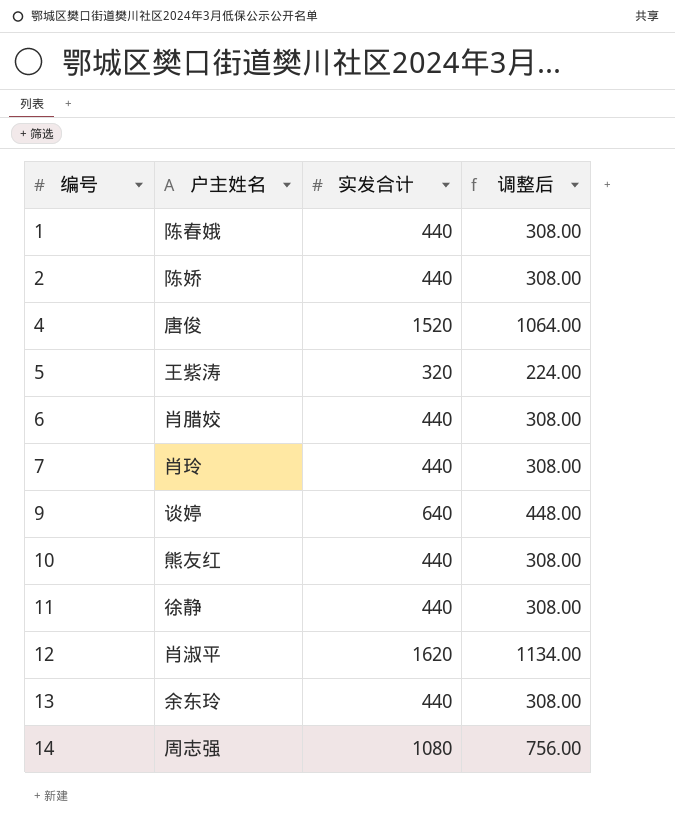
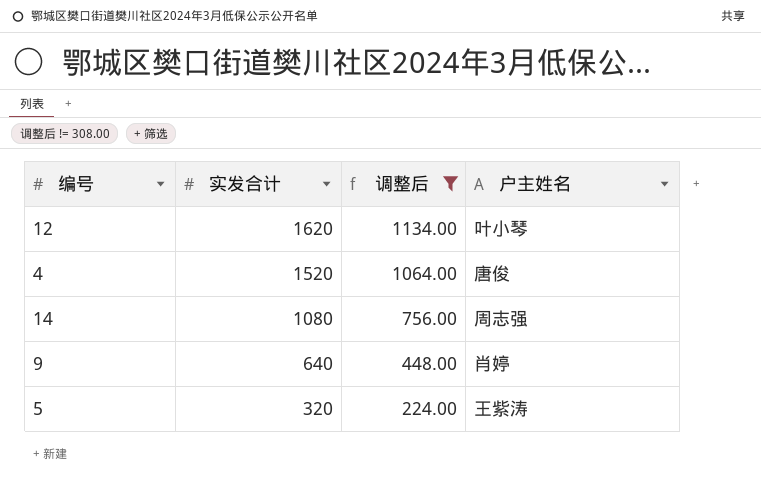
filter: none -> 调整后 != 308.00
row order: 编号 ascending -> 实发合计 descending
column 户主姓名 | position: 2 -> 4
12 | 户主姓名: 肖淑平 -> 叶小琴
9 | 户主姓名: 谈婷 -> 肖婷

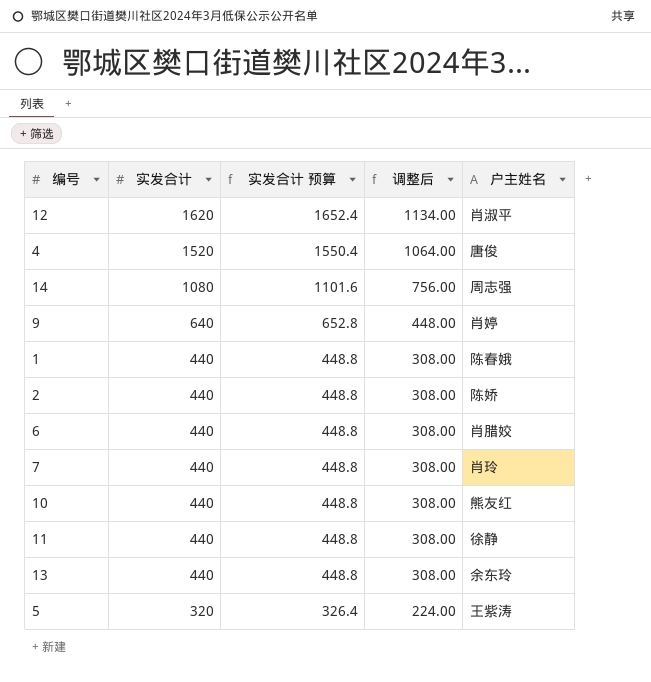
filter: 调整后 != 308.00 -> none
column 实发合计 预算 | formula: none -> [实发合计] * 1.02
12 | 户主姓名: 叶小琴 -> 肖淑平

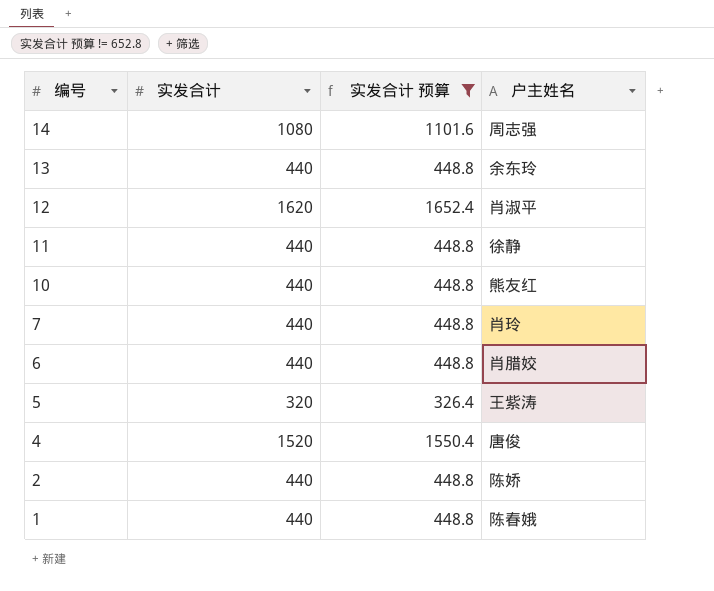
filter: none -> 实发合计 预算 != 652.8
row order: 实发合计 descending -> 编号 descending
column 调整后 | formula: [实发合计] * 0.7 -> none

